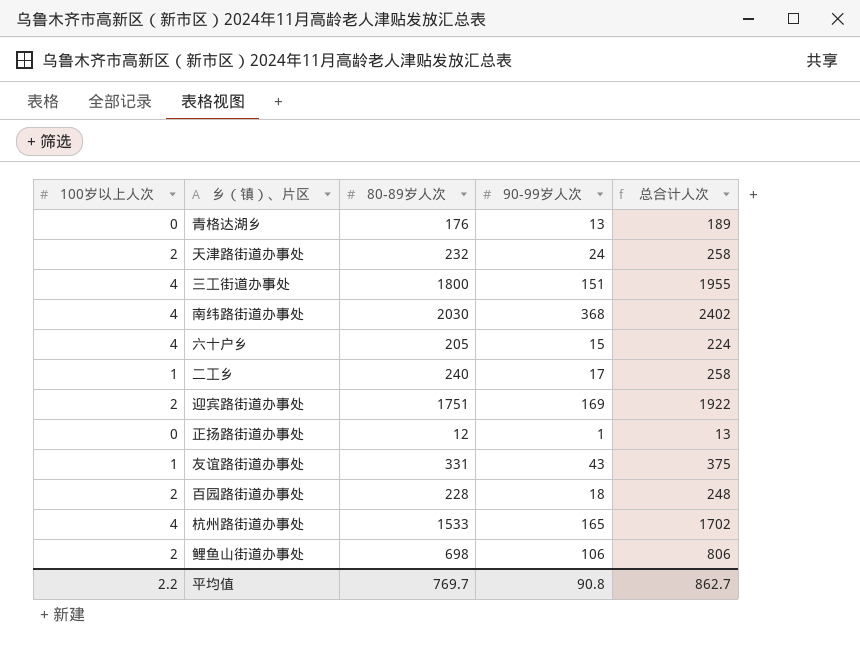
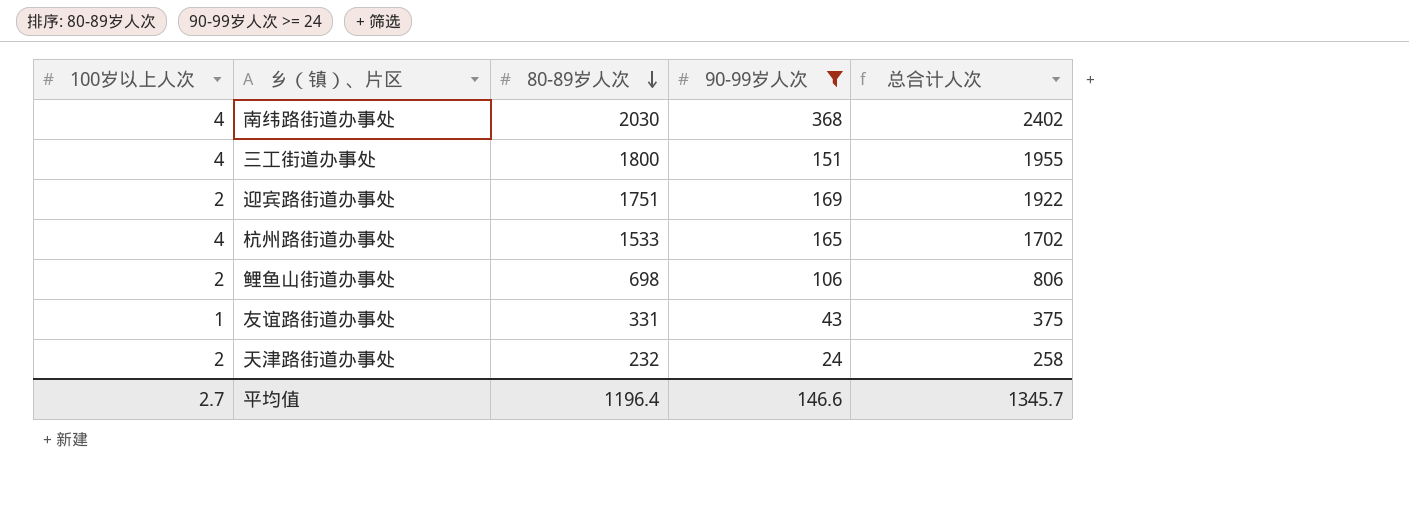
filter: none -> 90-99岁人次 >= 24
row order: none -> 80-89岁人次 descending
平均值 | 100岁以上人次: 2.2 -> 2.7
平均值 | 80-89岁人次: 769.7 -> 1196.4
平均值 | 90-99岁人次: 90.8 -> 146.6
平均值 | 总合计人次: 862.7 -> 1345.7

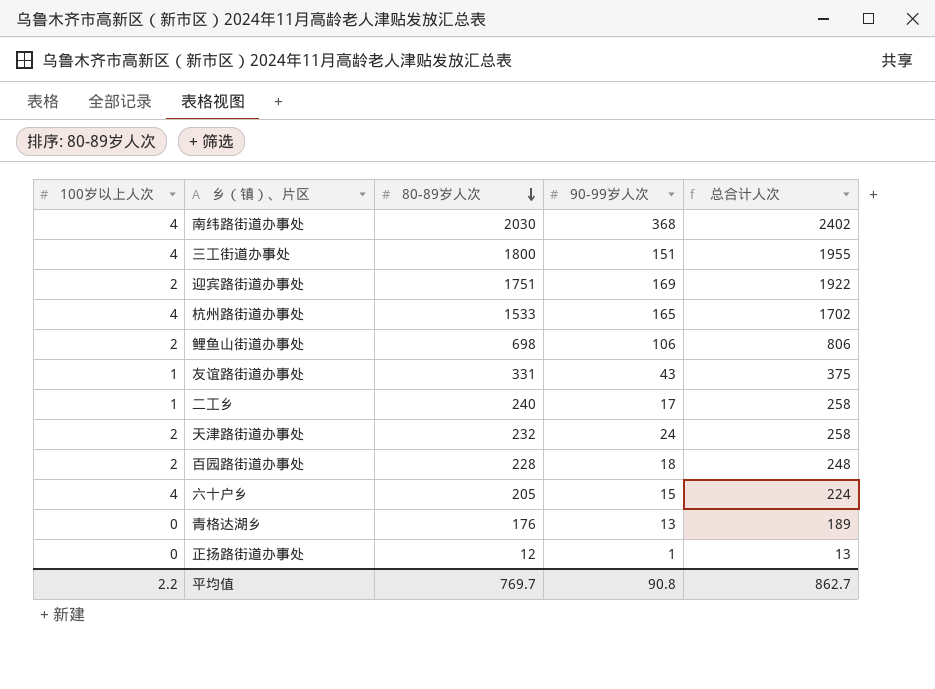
filter: 90-99岁人次 >= 24 -> none
平均值 | 100岁以上人次: 2.7 -> 2.2
平均值 | 80-89岁人次: 1196.4 -> 769.7
平均值 | 90-99岁人次: 146.6 -> 90.8
平均值 | 总合计人次: 1345.7 -> 862.7

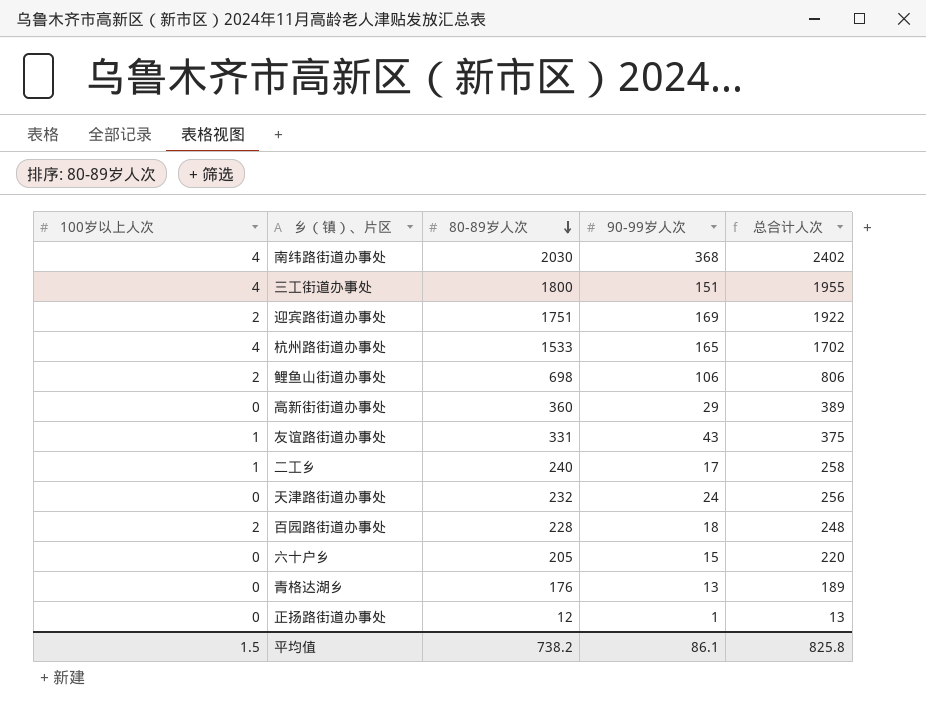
row 高新街街道办事处: none -> 0 | 360 | 29 | 389
天津路街道办事处 | 100岁以上人次: 2 -> 0
天津路街道办事处 | 总合计人次: 258 -> 256
六十户乡 | 100岁以上人次: 4 -> 0
六十户乡 | 总合计人次: 224 -> 220
平均值 | 100岁以上人次: 2.2 -> 1.5
平均值 | 80-89岁人次: 769.7 -> 738.2
平均值 | 90-99岁人次: 90.8 -> 86.1
平均值 | 总合计人次: 862.7 -> 825.8

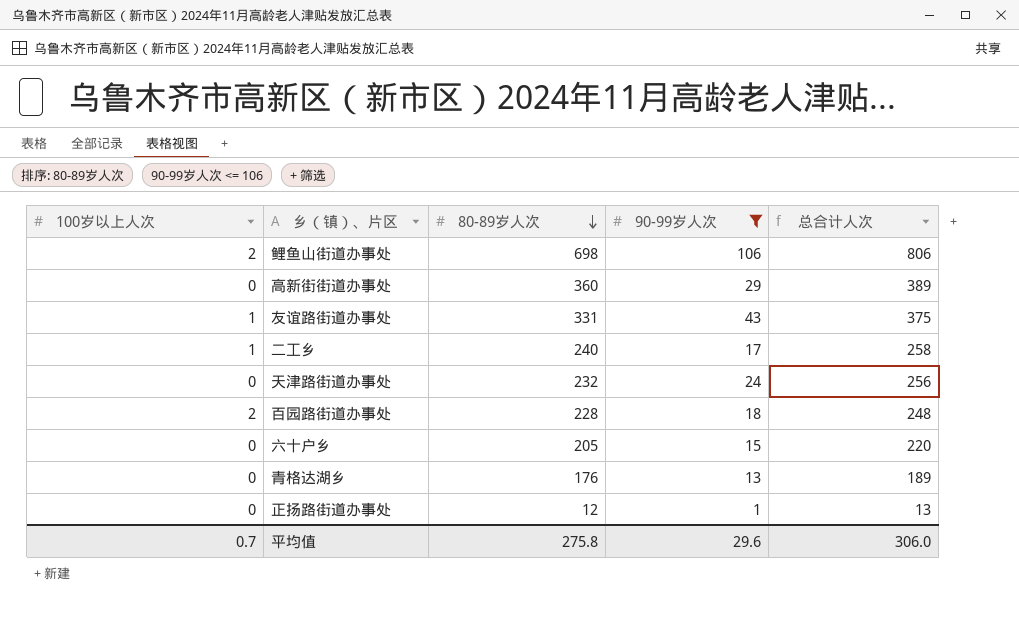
filter: none -> 90-99岁人次 <= 106
平均值 | 100岁以上人次: 1.5 -> 0.7
平均值 | 80-89岁人次: 738.2 -> 275.8
平均值 | 90-99岁人次: 86.1 -> 29.6
平均值 | 总合计人次: 825.8 -> 306.0

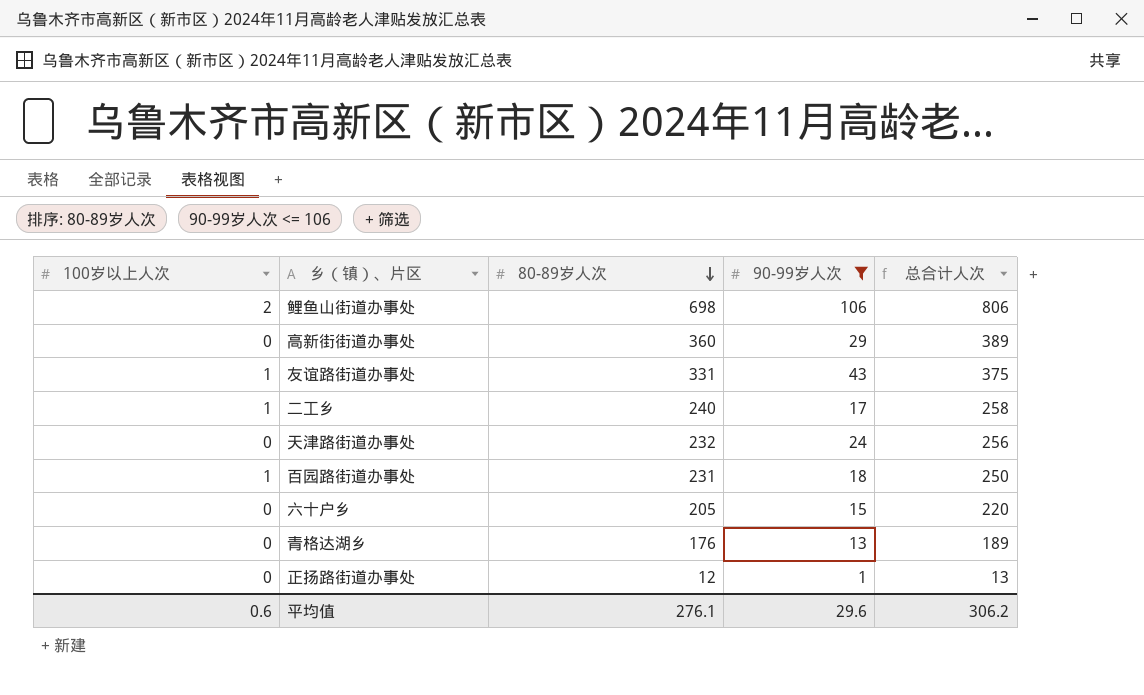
百园路街道办事处 | 100岁以上人次: 2 -> 1
百园路街道办事处 | 80-89岁人次: 228 -> 231
百园路街道办事处 | 总合计人次: 248 -> 250
平均值 | 100岁以上人次: 0.7 -> 0.6
平均值 | 80-89岁人次: 275.8 -> 276.1
平均值 | 总合计人次: 306.0 -> 306.2

